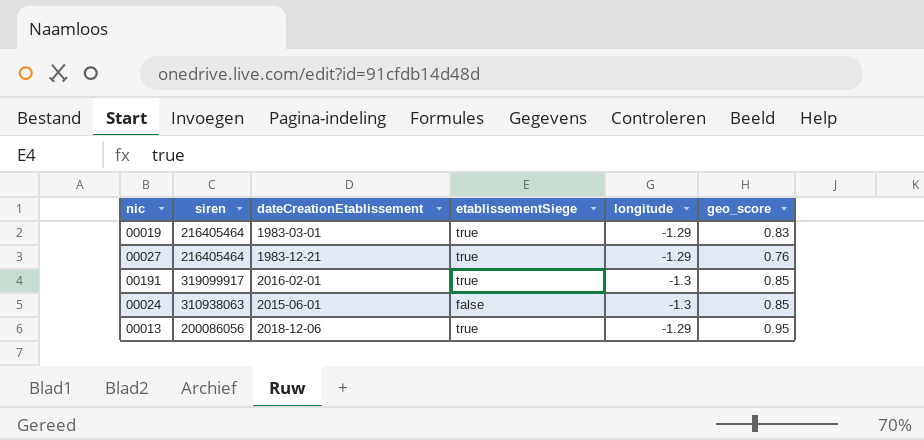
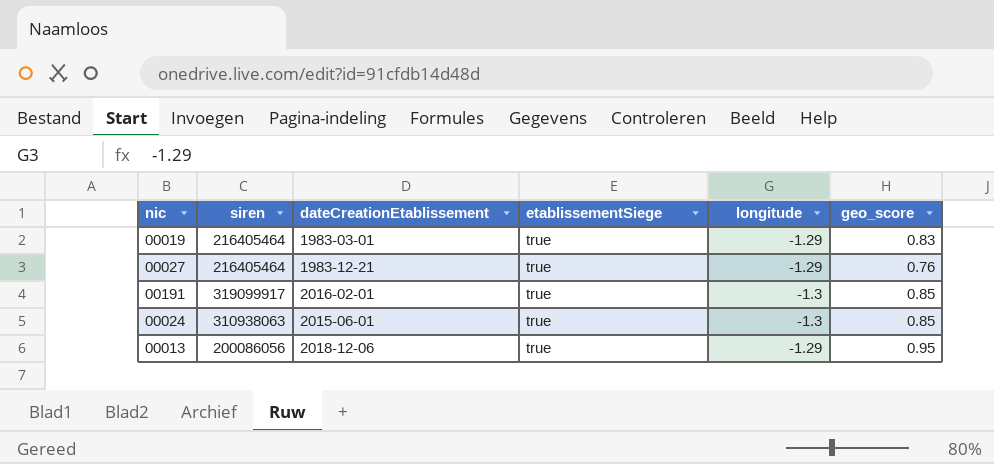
00024 | etablissementSiege: false -> true

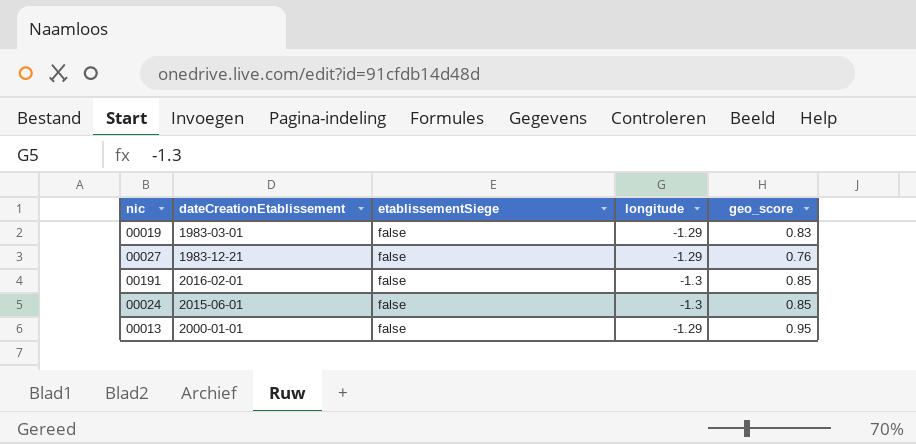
column siren | position: 2 -> none
00019 | etablissementSiege: true -> false
00027 | etablissementSiege: true -> false
00191 | etablissementSiege: true -> false
00024 | etablissementSiege: true -> false
00013 | dateCreationEtablissement: 2018-12-06 -> 2000-01-01
00013 | etablissementSiege: true -> false

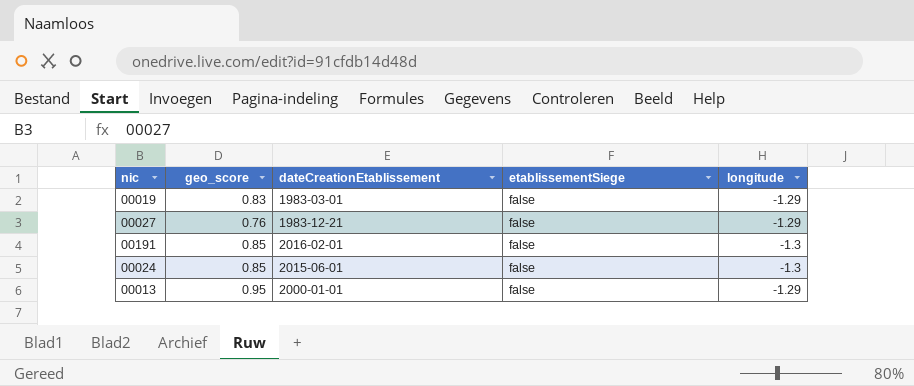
column geo_score | position: 5 -> 2

